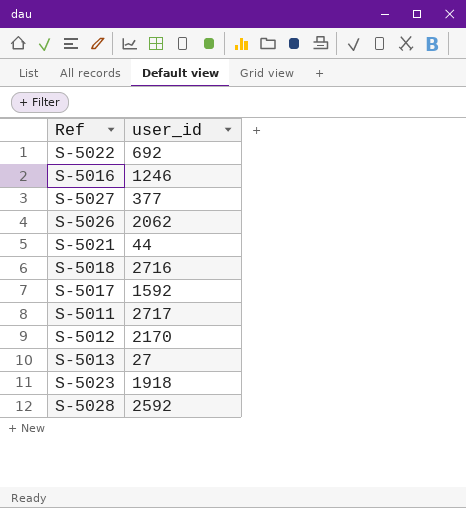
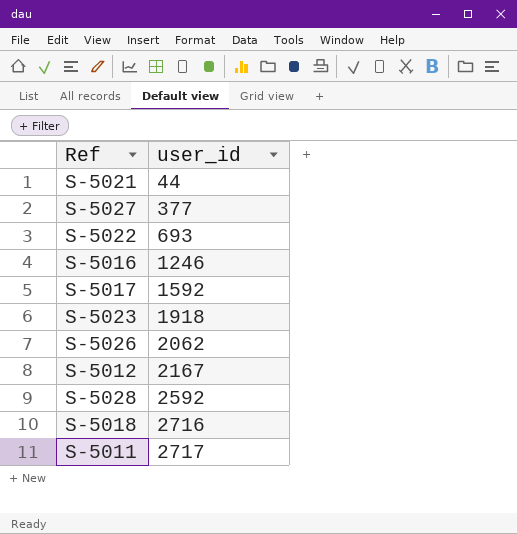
row order: none -> user_id ascending
row S-5013: 27 -> none
S-5022 | user_id: 692 -> 693
S-5012 | user_id: 2170 -> 2167

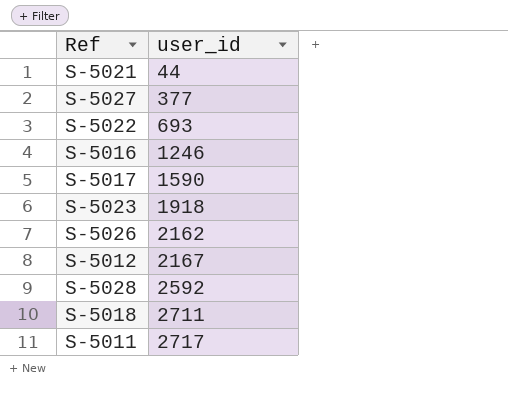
S-5017 | user_id: 1592 -> 1590
S-5026 | user_id: 2062 -> 2162
S-5018 | user_id: 2716 -> 2711

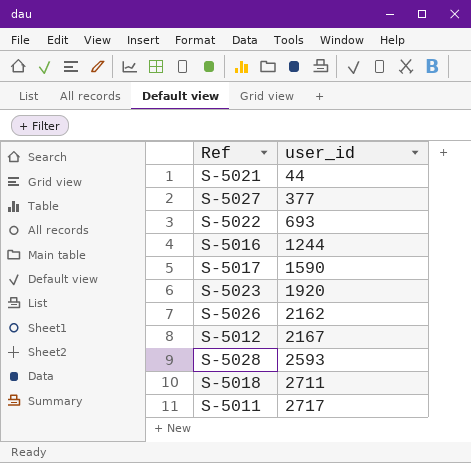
S-5016 | user_id: 1246 -> 1244
S-5023 | user_id: 1918 -> 1920
S-5028 | user_id: 2592 -> 2593

